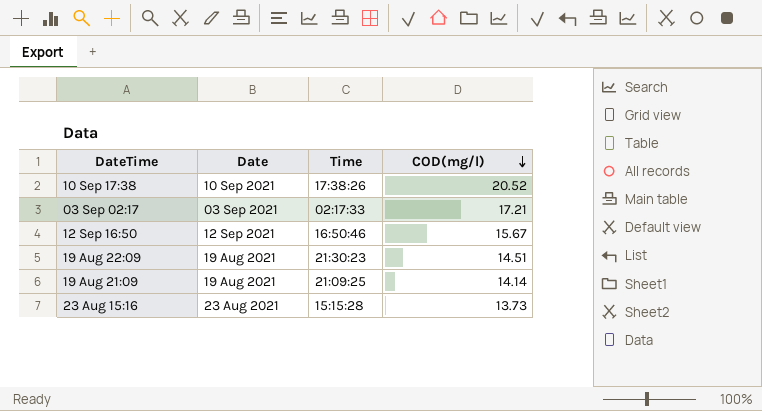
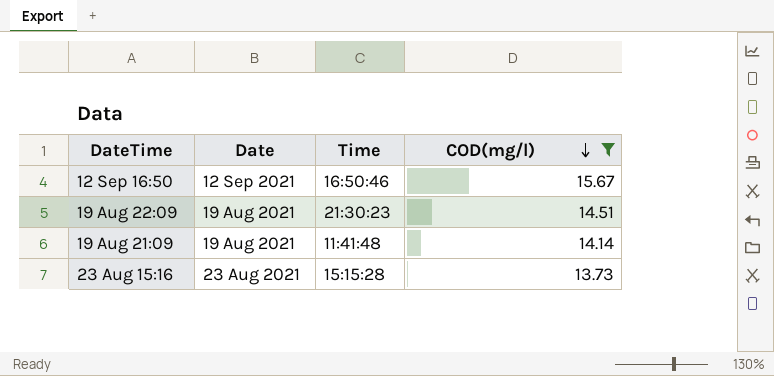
filter: none -> COD(mg/l) <= 15.67
19 Aug 21:09 | Time: 21:09:25 -> 11:41:48

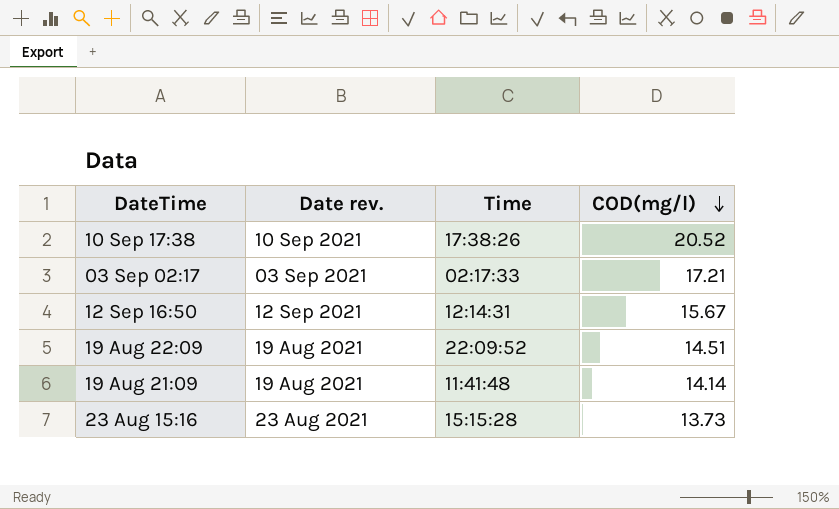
filter: COD(mg/l) <= 15.67 -> none
column name: Date -> Date rev.
12 Sep 16:50 | Time: 16:50:46 -> 12:14:31
19 Aug 22:09 | Time: 21:30:23 -> 22:09:52

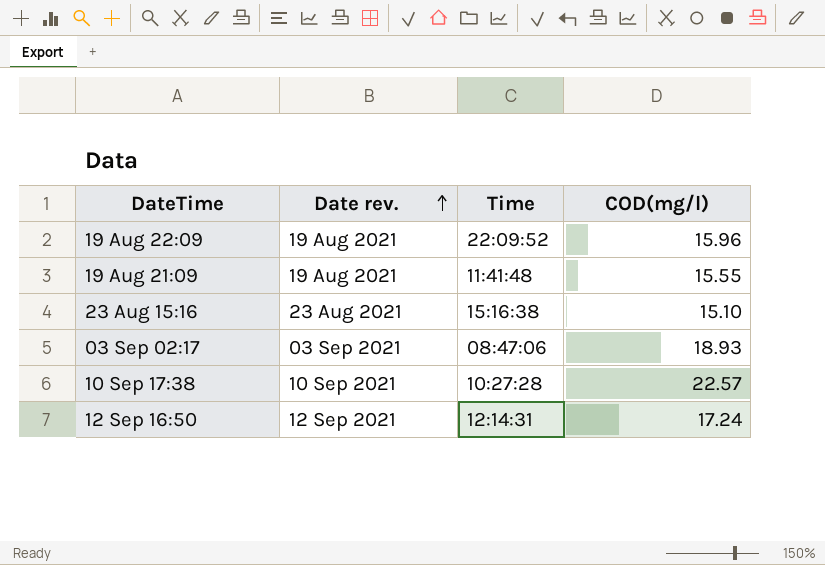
row order: COD(mg/l) descending -> Date rev. ascending
19 Aug 22:09 | COD(mg/l): 14.51 -> 15.96
19 Aug 21:09 | COD(mg/l): 14.14 -> 15.55
23 Aug 15:16 | Time: 15:15:28 -> 15:16:38
23 Aug 15:16 | COD(mg/l): 13.73 -> 15.10
03 Sep 02:17 | Time: 02:17:33 -> 08:47:06
03 Sep 02:17 | COD(mg/l): 17.21 -> 18.93
10 Sep 17:38 | Time: 17:38:26 -> 10:27:28
10 Sep 17:38 | COD(mg/l): 20.52 -> 22.57
12 Sep 16:50 | COD(mg/l): 15.67 -> 17.24

